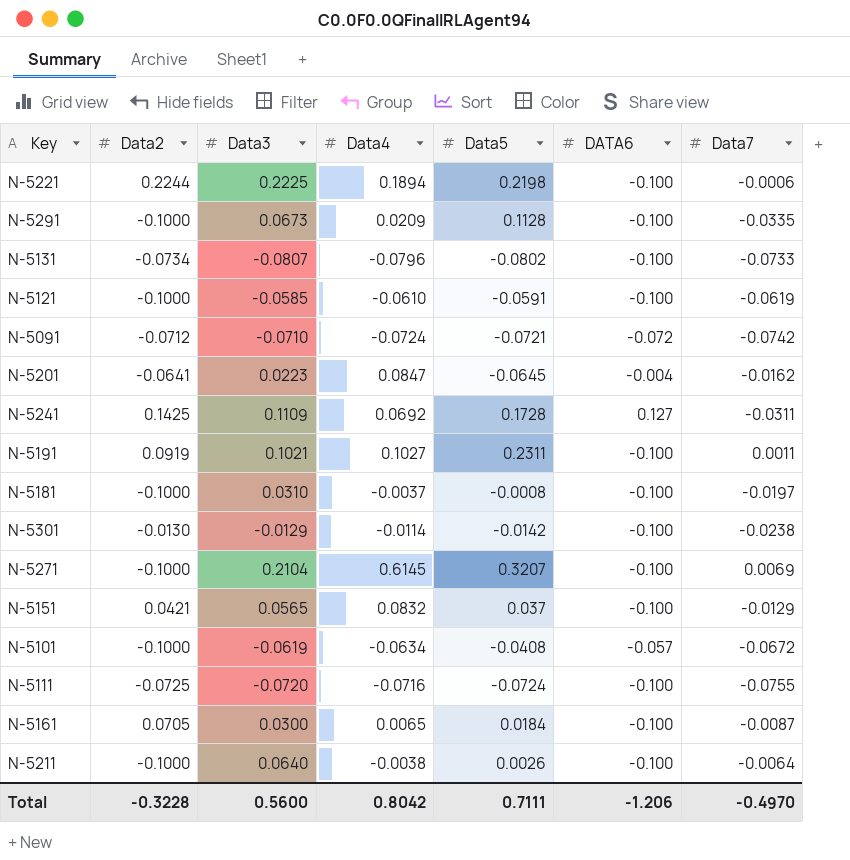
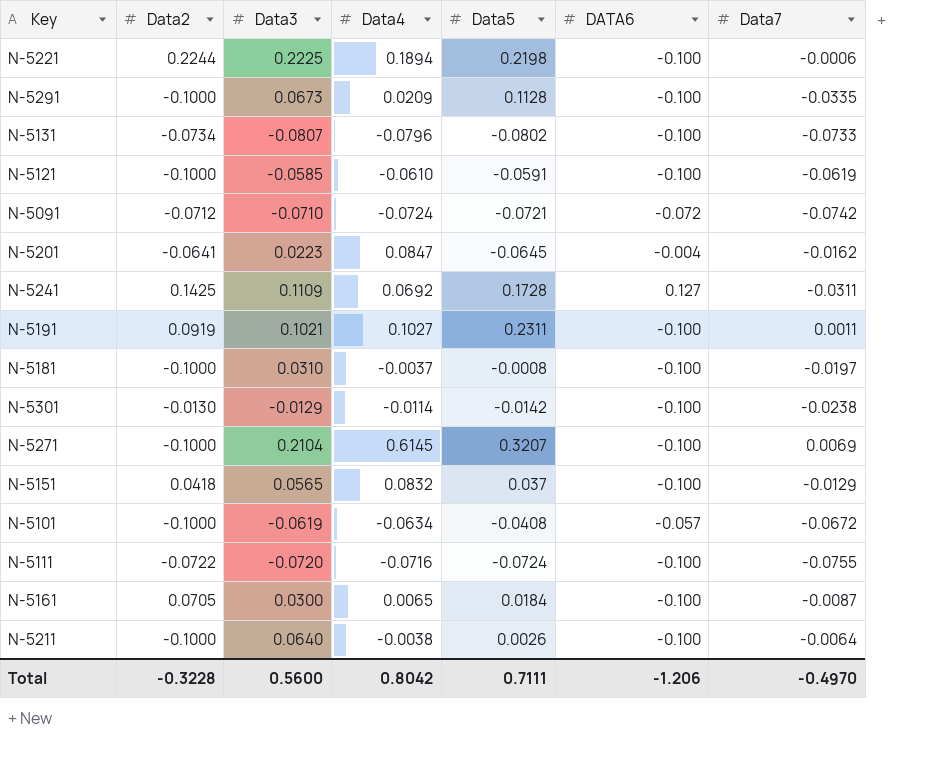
N-5151 | Data2: 0.0421 -> 0.0418
N-5111 | Data2: -0.0725 -> -0.0722

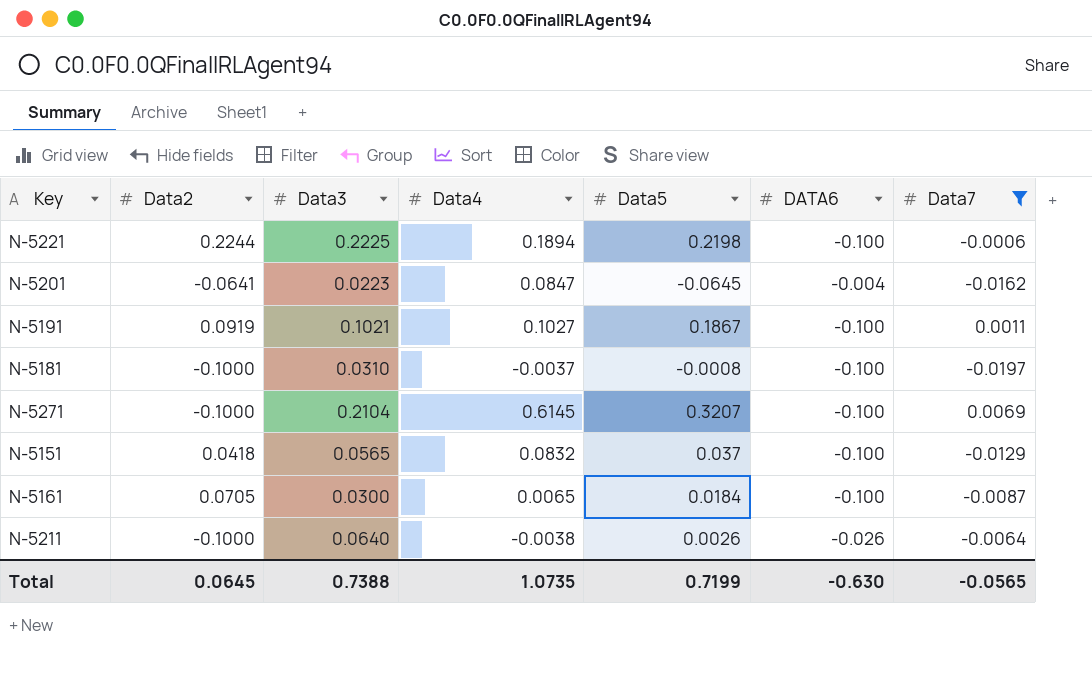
filter: none -> Data7 >= -0.0197
N-5191 | Data5: 0.2311 -> 0.1867
N-5211 | DATA6: -0.100 -> -0.026
Total | Data2: -0.3228 -> 0.0645
Total | Data3: 0.5600 -> 0.7388
Total | Data4: 0.8042 -> 1.0735
Total | Data5: 0.7111 -> 0.7199
Total | DATA6: -1.206 -> -0.630
Total | Data7: -0.4970 -> -0.0565

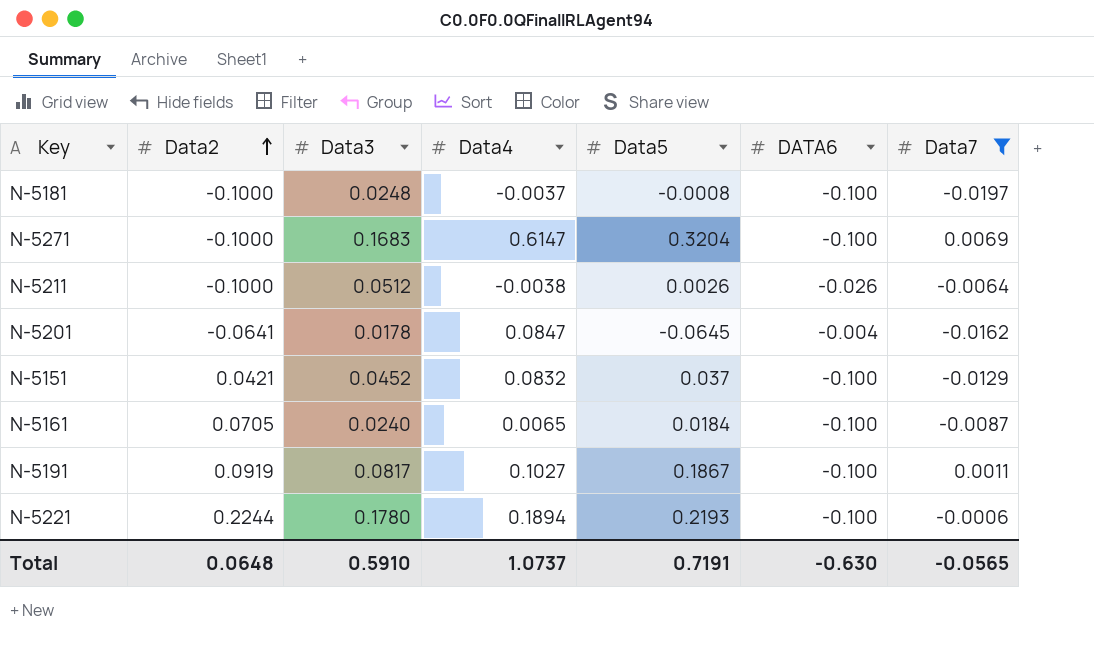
row order: none -> Data2 ascending
N-5181 | Data3: 0.0310 -> 0.0248
N-5271 | Data3: 0.2104 -> 0.1683
N-5271 | Data4: 0.6145 -> 0.6147
N-5271 | Data5: 0.3207 -> 0.3204
N-5211 | Data3: 0.0640 -> 0.0512
N-5201 | Data3: 0.0223 -> 0.0178
N-5151 | Data2: 0.0418 -> 0.0421
N-5151 | Data3: 0.0565 -> 0.0452
N-5161 | Data3: 0.0300 -> 0.0240
N-5191 | Data3: 0.1021 -> 0.0817
N-5221 | Data3: 0.2225 -> 0.1780
N-5221 | Data5: 0.2198 -> 0.2193
Total | Data2: 0.0645 -> 0.0648
Total | Data3: 0.7388 -> 0.5910
Total | Data4: 1.0735 -> 1.0737
Total | Data5: 0.7199 -> 0.7191

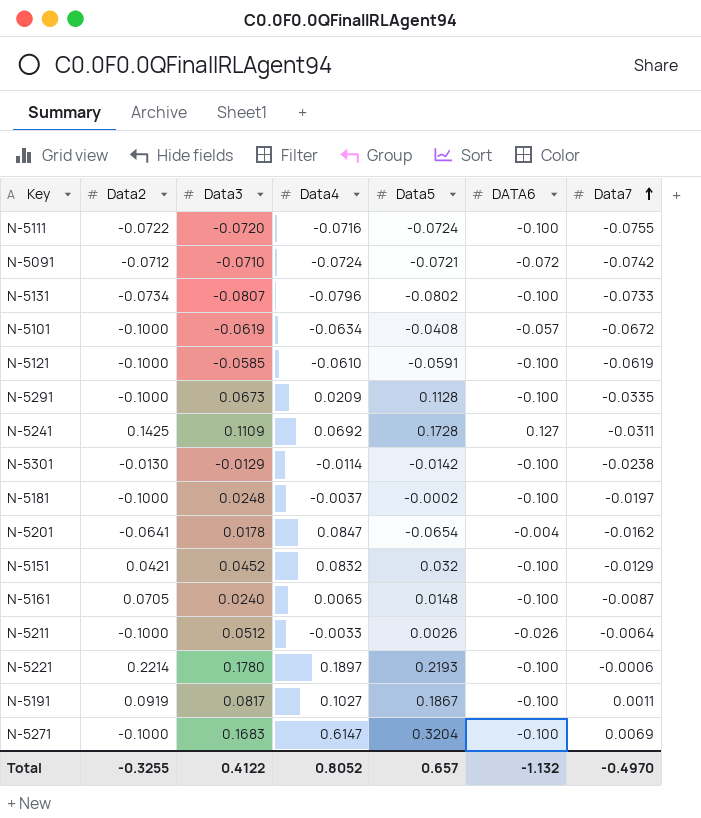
filter: Data7 >= -0.0197 -> none
row order: Data2 ascending -> Data7 ascending
N-5181 | Data5: -0.0008 -> -0.0002
N-5201 | Data5: -0.0645 -> -0.0654
N-5151 | Data5: 0.037 -> 0.032
N-5161 | Data5: 0.0184 -> 0.0148
N-5211 | Data4: -0.0038 -> -0.0033
N-5221 | Data2: 0.2244 -> 0.2214
N-5221 | Data4: 0.1894 -> 0.1897
Total | Data2: 0.0648 -> -0.3255
Total | Data3: 0.5910 -> 0.4122
Total | Data4: 1.0737 -> 0.8052
Total | Data5: 0.7191 -> 0.657
Total | DATA6: -0.630 -> -1.132
Total | Data7: -0.0565 -> -0.4970

